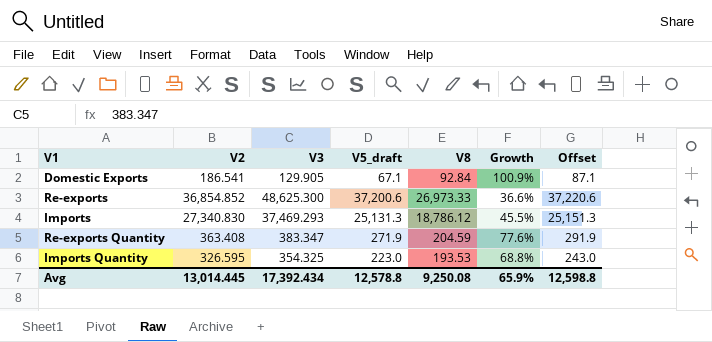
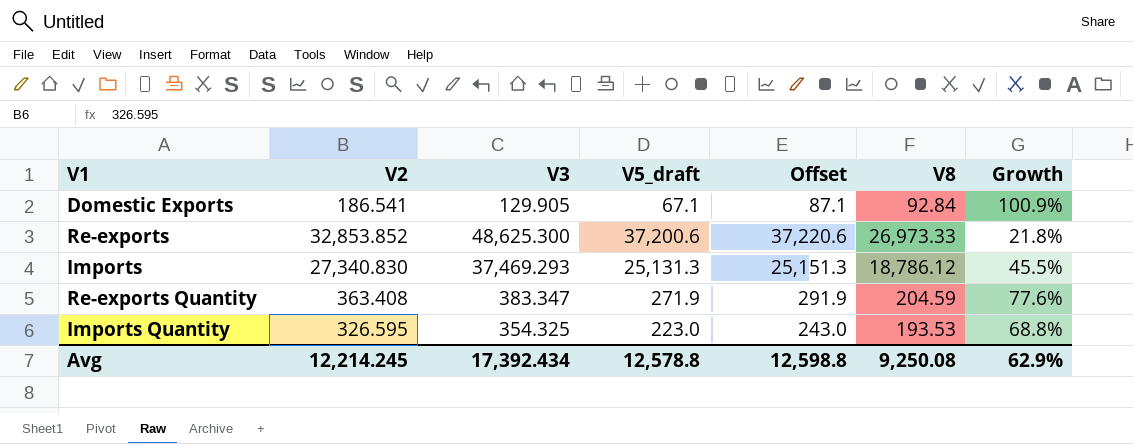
column Offset | position: 7 -> 5
Re-exports | V2: 36,854.852 -> 32,853.852
Re-exports | Growth: 36.6% -> 21.8%
Avg | V2: 13,014.445 -> 12,214.245
Avg | Growth: 65.9% -> 62.9%

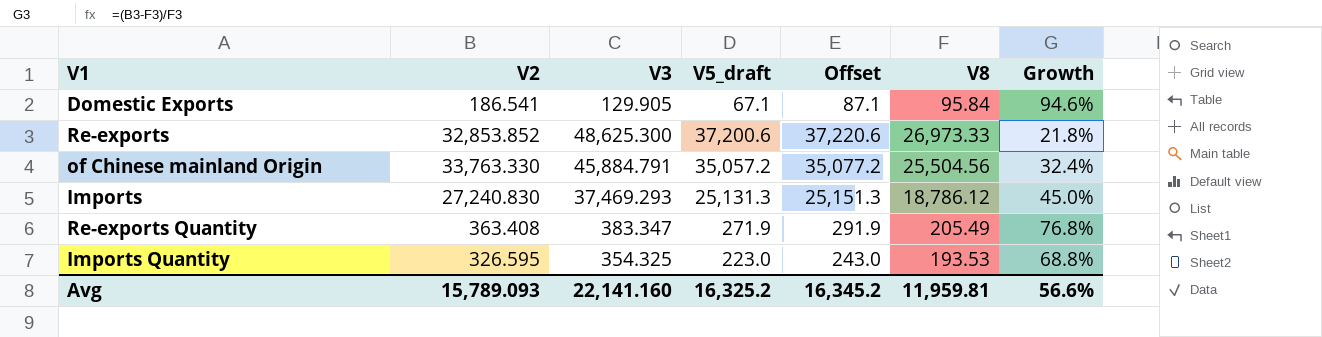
Domestic Exports | V8: 92.84 -> 95.84
Domestic Exports | Growth: 100.9% -> 94.6%
row of Chinese mainland Origin: none -> 33,763.330 | 45,884.791 | 35,057.2 | 35,077.2 | 25,504.56 | 32.4%
Imports | V2: 27,340.830 -> 27,240.830
Imports | Growth: 45.5% -> 45.0%
Re-exports Quantity | V8: 204.59 -> 205.49
Re-exports Quantity | Growth: 77.6% -> 76.8%
Avg | V2: 12,214.245 -> 15,789.093
Avg | V3: 17,392.434 -> 22,141.160
Avg | V5_draft: 12,578.8 -> 16,325.2
Avg | Offset: 12,598.8 -> 16,345.2
Avg | V8: 9,250.08 -> 11,959.81
Avg | Growth: 62.9% -> 56.6%

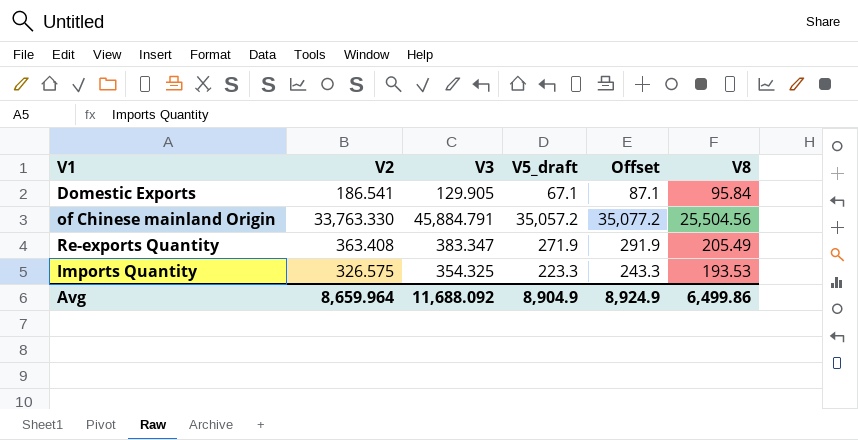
column Growth | formula: ([V2] - [V8]) / [V8] -> none
row Re-exports: 32,853.852 | 48,625.300 | 37,200.6 | 37,220.6 | 26,973.33 | 21.8% -> none
row Imports: 27,240.830 | 37,469.293 | 25,131.3 | 25,151.3 | 18,786.12 | 45.0% -> none
Imports Quantity | V2: 326.595 -> 326.575
Imports Quantity | V5_draft: 223.0 -> 223.3
Imports Quantity | Offset: 243.0 -> 243.3
Avg | V2: 15,789.093 -> 8,659.964
Avg | V3: 22,141.160 -> 11,688.092
Avg | V5_draft: 16,325.2 -> 8,904.9
Avg | Offset: 16,345.2 -> 8,924.9
Avg | V8: 11,959.81 -> 6,499.86

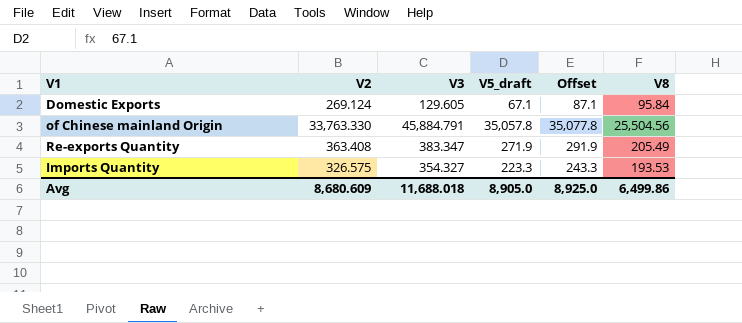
Domestic Exports | V2: 186.541 -> 269.124
Domestic Exports | V3: 129.905 -> 129.605
of Chinese mainland Origin | V5_draft: 35,057.2 -> 35,057.8
of Chinese mainland Origin | Offset: 35,077.2 -> 35,077.8
Imports Quantity | V3: 354.325 -> 354.327
Avg | V2: 8,659.964 -> 8,680.609
Avg | V3: 11,688.092 -> 11,688.018
Avg | V5_draft: 8,904.9 -> 8,905.0
Avg | Offset: 8,924.9 -> 8,925.0

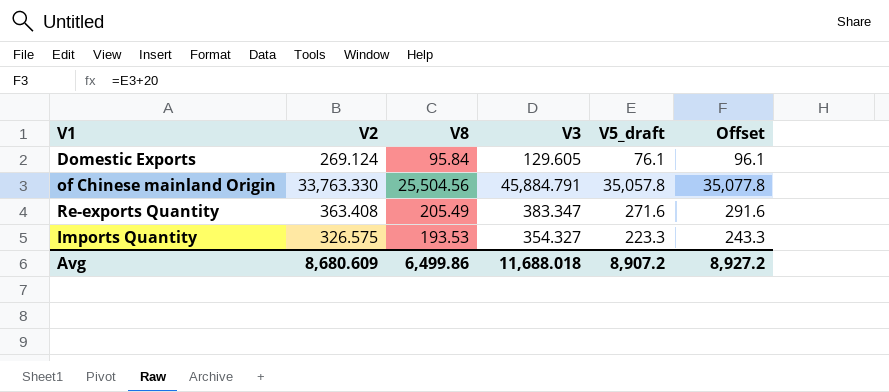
column V8 | position: 6 -> 3
Domestic Exports | V5_draft: 67.1 -> 76.1
Domestic Exports | Offset: 87.1 -> 96.1
Re-exports Quantity | V5_draft: 271.9 -> 271.6
Re-exports Quantity | Offset: 291.9 -> 291.6
Avg | V5_draft: 8,905.0 -> 8,907.2
Avg | Offset: 8,925.0 -> 8,927.2

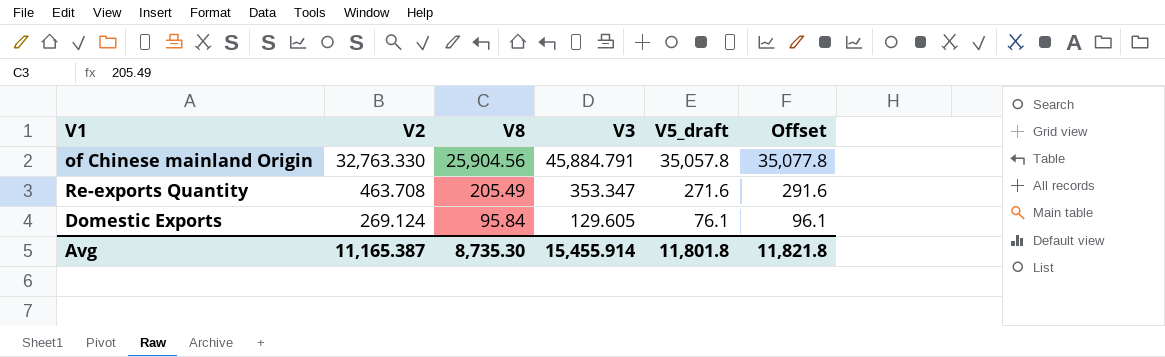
row order: none -> V2 descending
row Imports Quantity: 326.575 | 193.53 | 354.327 | 223.3 | 243.3 -> none
of Chinese mainland Origin | V2: 33,763.330 -> 32,763.330
of Chinese mainland Origin | V8: 25,504.56 -> 25,904.56
Re-exports Quantity | V2: 363.408 -> 463.708
Re-exports Quantity | V3: 383.347 -> 353.347
Avg | V2: 8,680.609 -> 11,165.387
Avg | V8: 6,499.86 -> 8,735.30
Avg | V3: 11,688.018 -> 15,455.914
Avg | V5_draft: 8,907.2 -> 11,801.8
Avg | Offset: 8,927.2 -> 11,821.8

